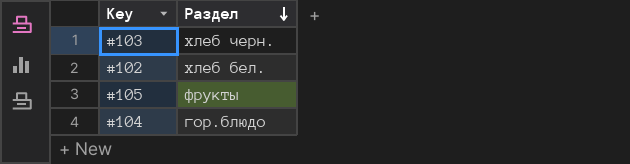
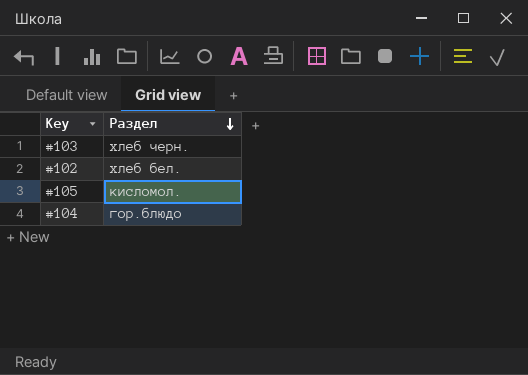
#105 | Раздел: фрукты -> кисломол.

